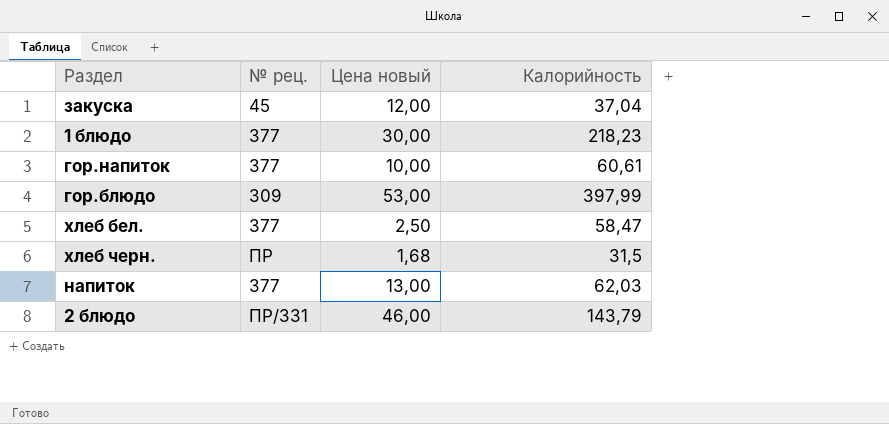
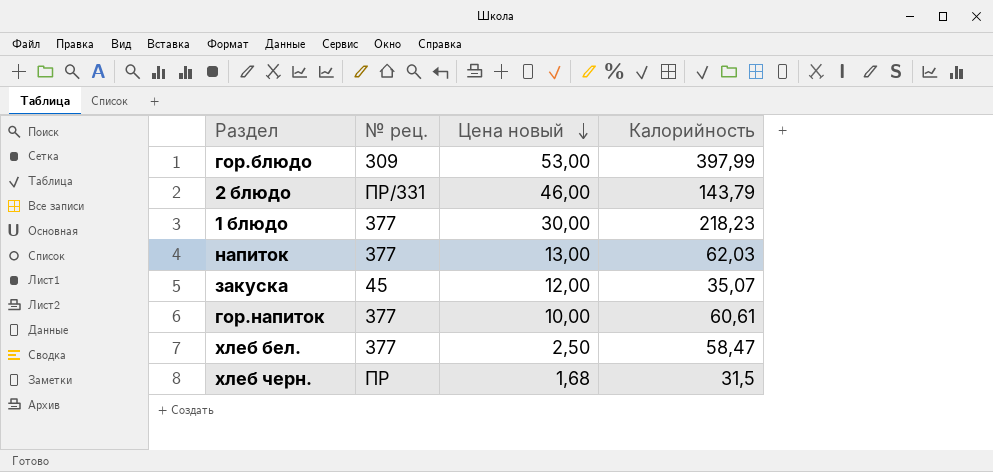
row order: none -> Цена новый descending
закуска | Калорийность: 37,04 -> 35,07

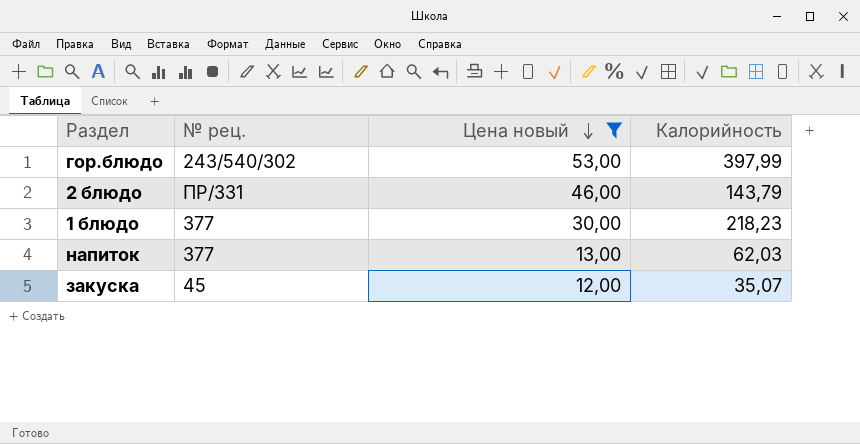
filter: none -> Цена новый >= 12,00
гор.блюдо | № рец.: 309 -> 243/540/302

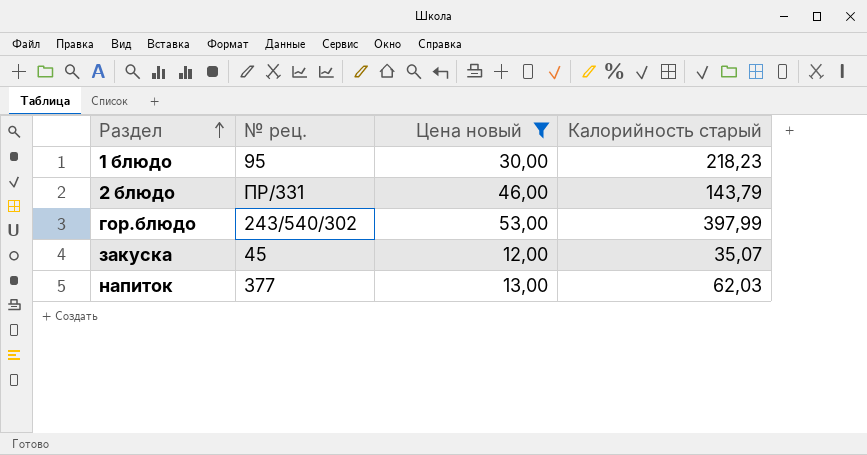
row order: Цена новый descending -> Раздел ascending
column name: Калорийность -> Калорийность старый
1 блюдо | № рец.: 377 -> 95

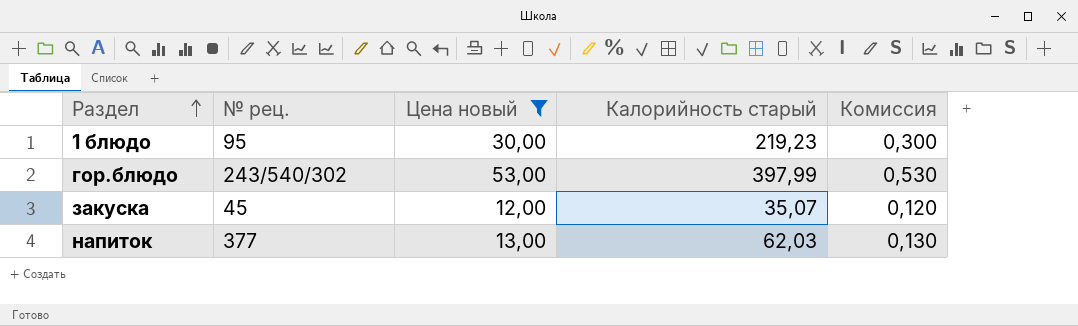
column Комиссия | formula: none -> [Цена новый] * 0,01
row 2 блюдо: ПР/331 | 46,00 | 143,79 -> none
1 блюдо | Калорийность старый: 218,23 -> 219,23

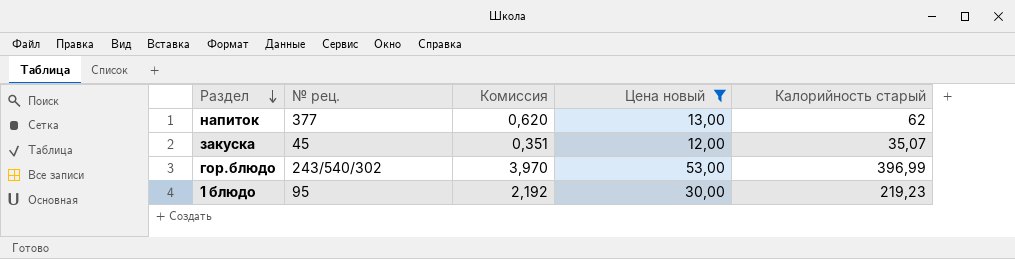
row order: Раздел ascending -> Раздел descending
column Комиссия | formula: [Цена новый] * 0,01 -> [Калорийность старый] * 0,01
column Комиссия | position: 5 -> 3
напиток | Калорийность старый: 62,03 -> 62
гор.блюдо | Калорийность старый: 397,99 -> 396,99

